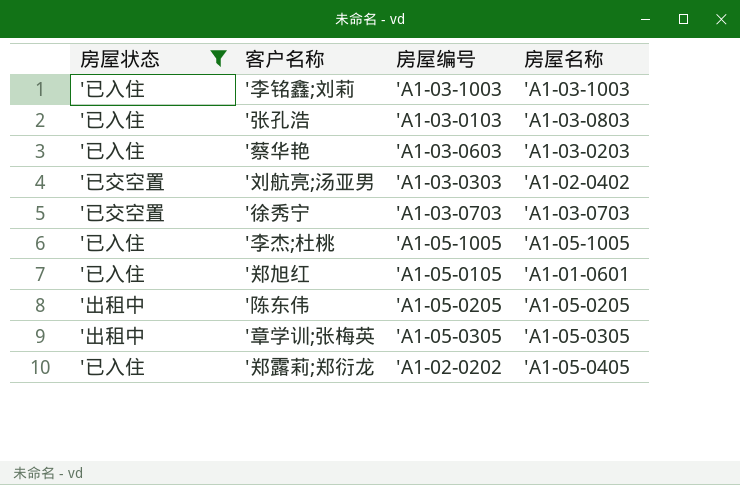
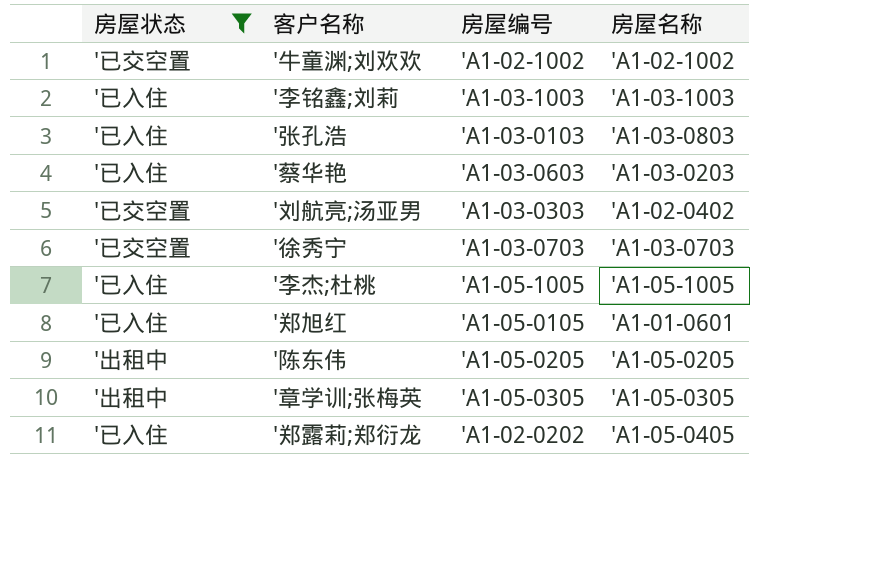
row '牛童渊;刘欢欢: none -> '已交空置 | 'A1-02-1002 | 'A1-02-1002

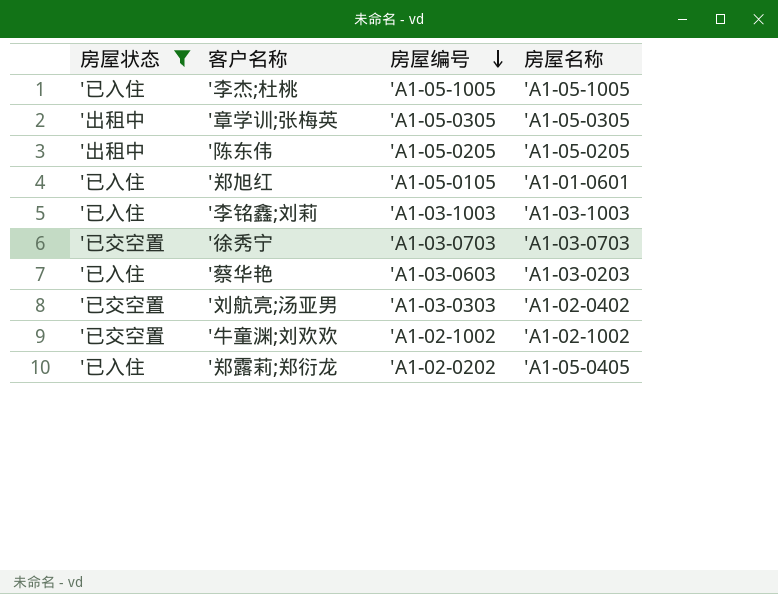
row order: none -> 房屋编号 descending
row '张孔浩: '已入住 | 'A1-03-0103 | 'A1-03-0803 -> none

